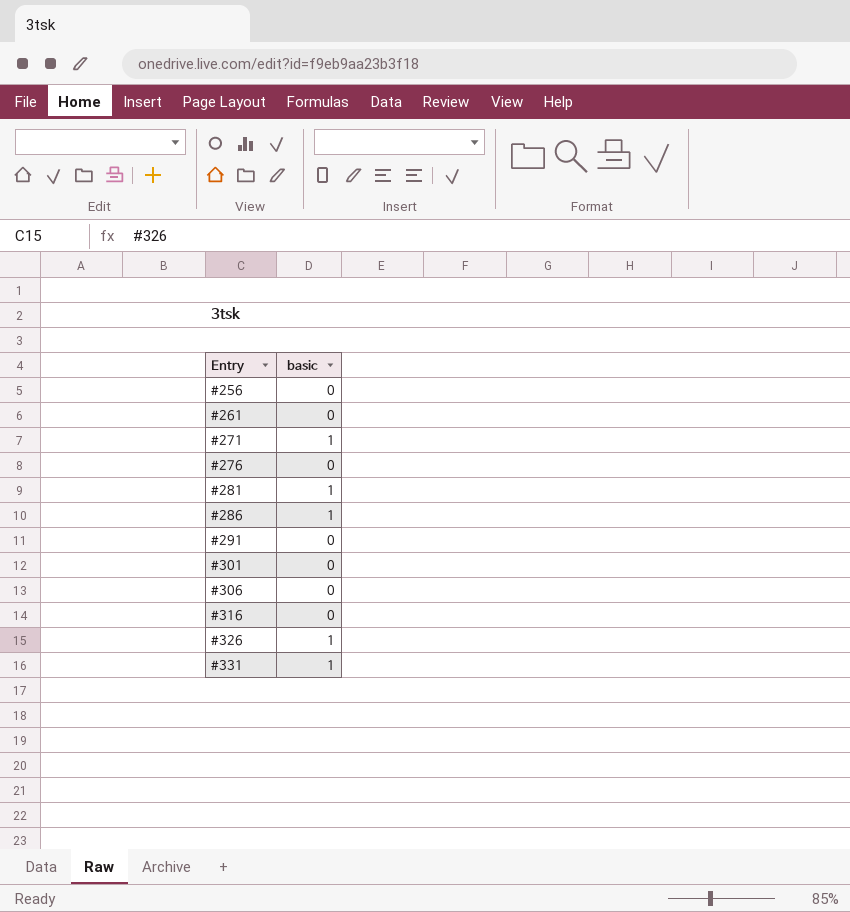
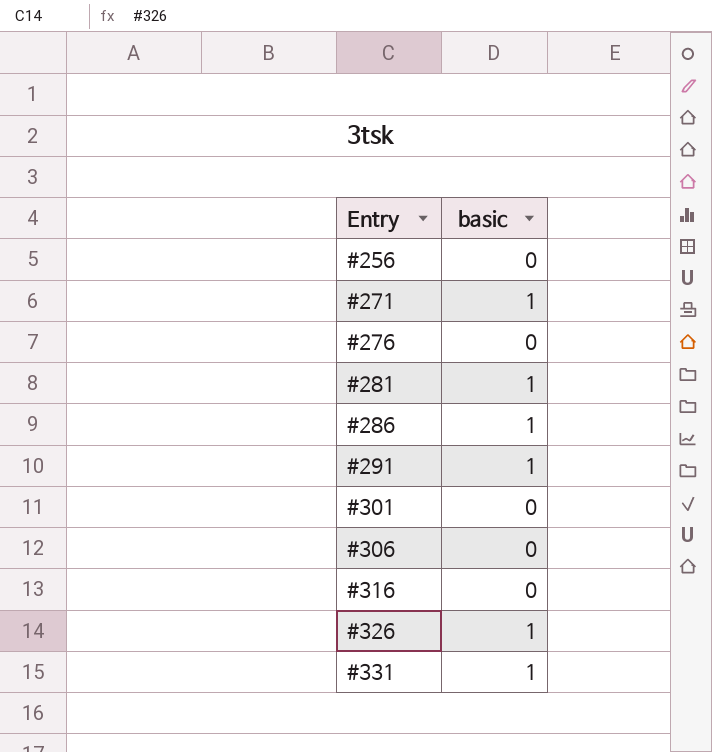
row #261: 0 -> none
#291 | basic: 0 -> 1

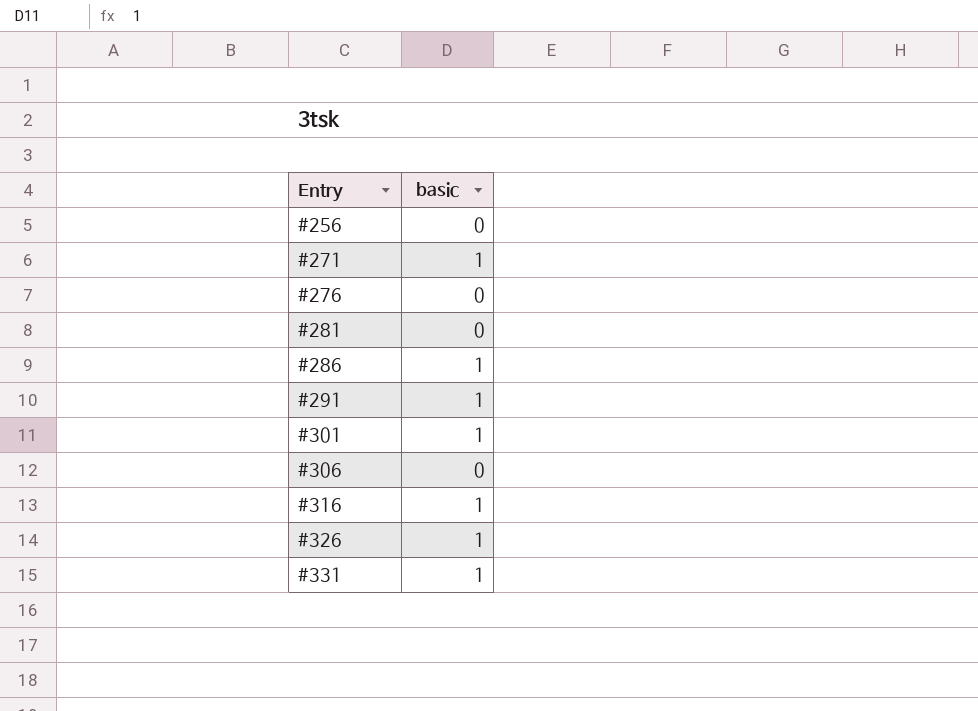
#281 | basic: 1 -> 0
#301 | basic: 0 -> 1
#316 | basic: 0 -> 1

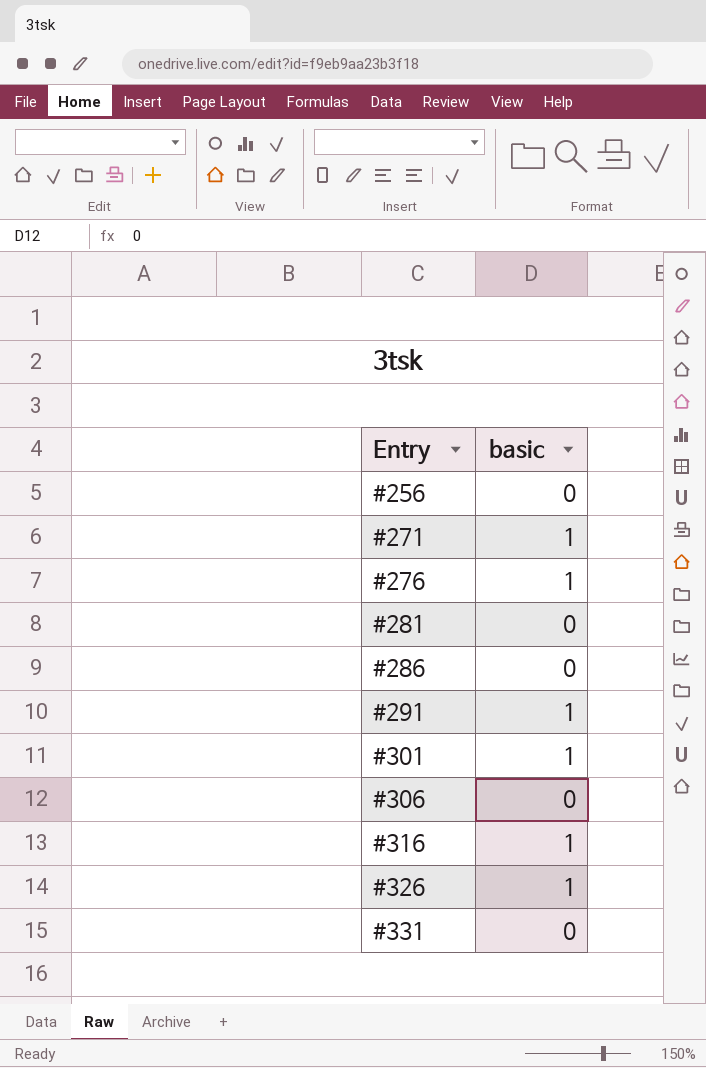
#276 | basic: 0 -> 1
#286 | basic: 1 -> 0
#331 | basic: 1 -> 0

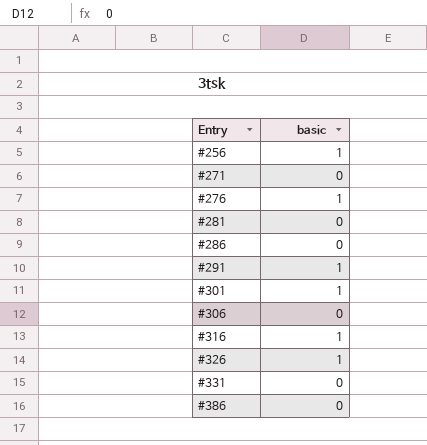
#256 | basic: 0 -> 1
#271 | basic: 1 -> 0
row #386: none -> 0

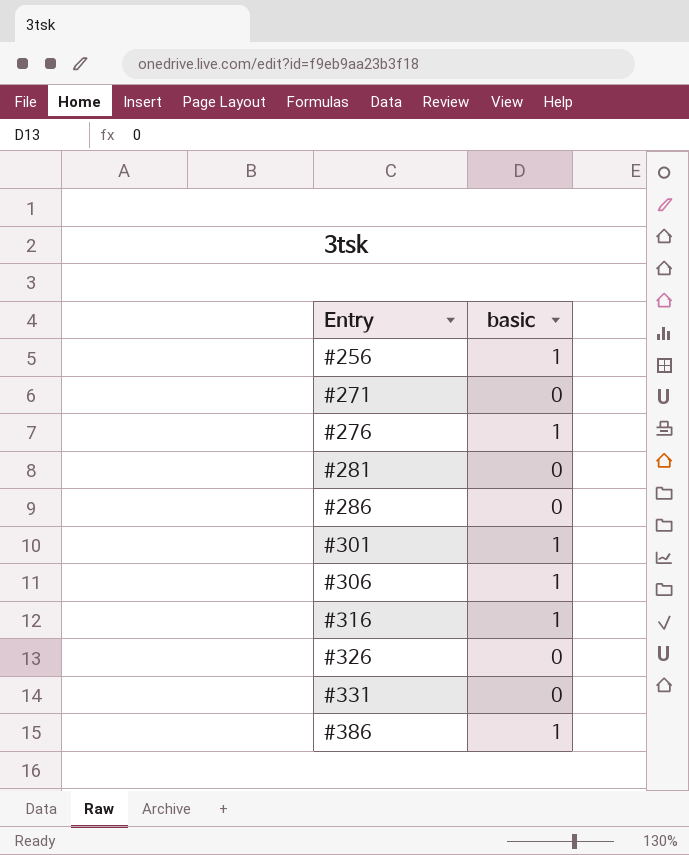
row #291: 1 -> none
#306 | basic: 0 -> 1
#326 | basic: 1 -> 0
#386 | basic: 0 -> 1

